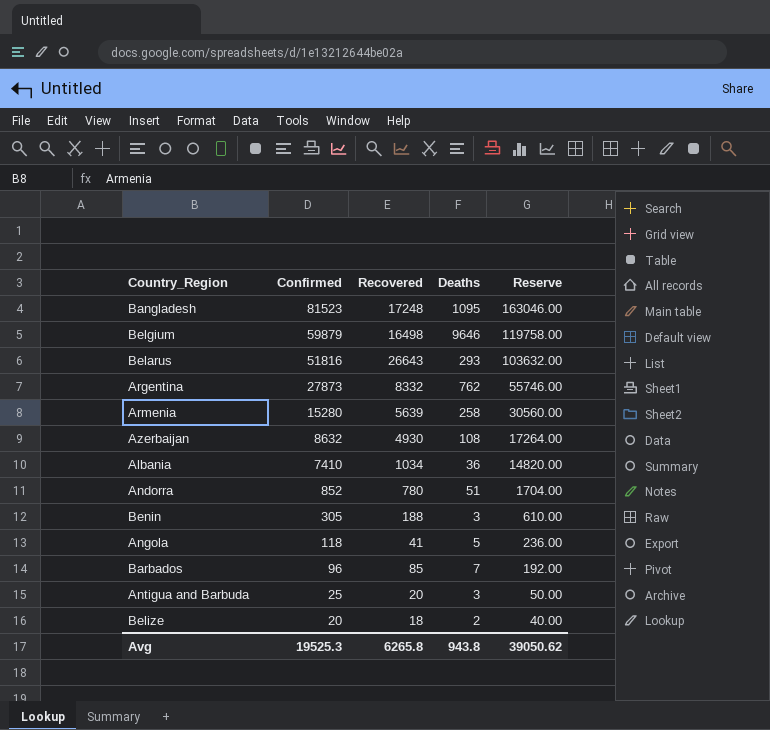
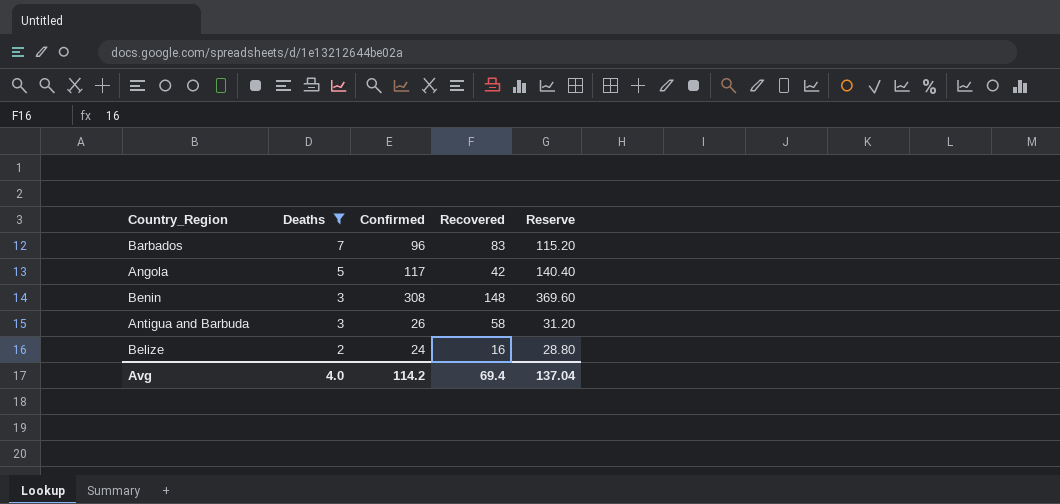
filter: none -> Deaths <= 7
row order: Confirmed descending -> Deaths descending
column Deaths | position: 4 -> 2
column Reserve | formula: [Confirmed] * 2 -> [Confirmed] * 1.2
Barbados | Recovered: 85 -> 83
Angola | Confirmed: 118 -> 117
Angola | Recovered: 41 -> 42
Benin | Confirmed: 305 -> 308
Benin | Recovered: 188 -> 148
Antigua and Barbuda | Confirmed: 25 -> 26
Antigua and Barbuda | Recovered: 20 -> 58
Belize | Confirmed: 20 -> 24
Belize | Recovered: 18 -> 16
Avg | Deaths: 943.8 -> 4.0
Avg | Confirmed: 19525.3 -> 114.2
Avg | Recovered: 6265.8 -> 69.4
Avg | Reserve: 39050.62 -> 137.04

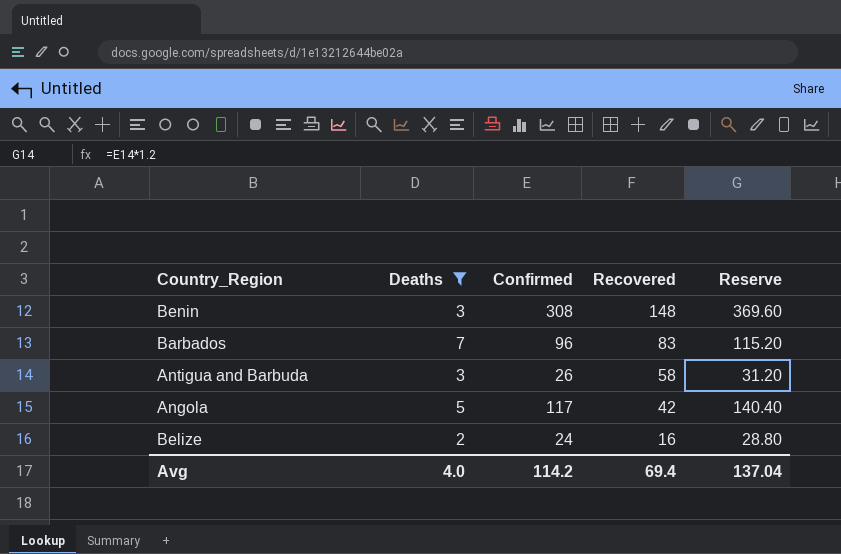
row order: Deaths descending -> Recovered descending

